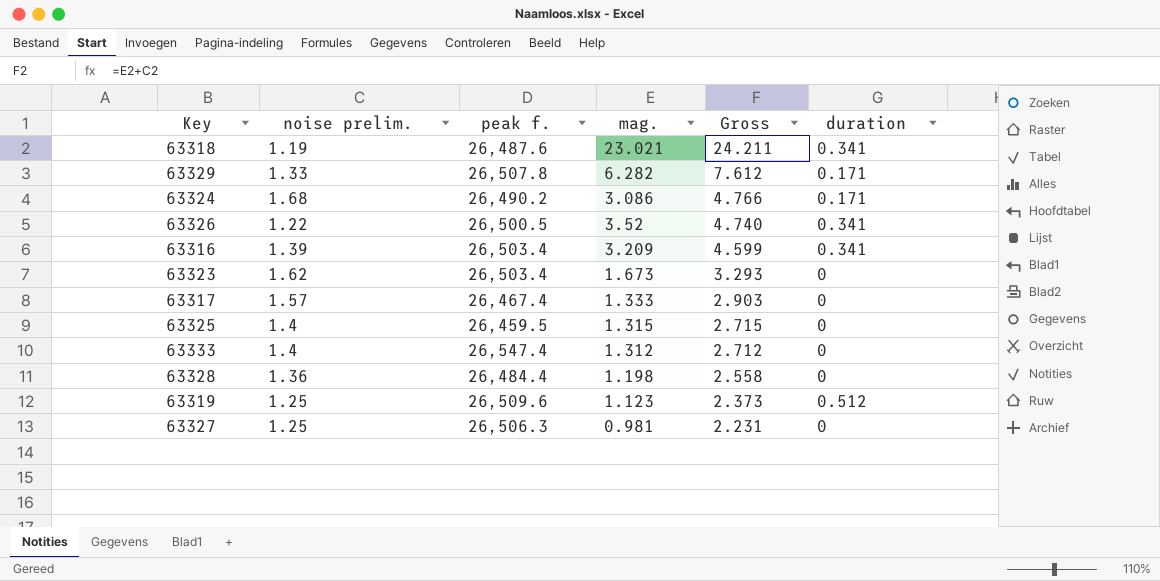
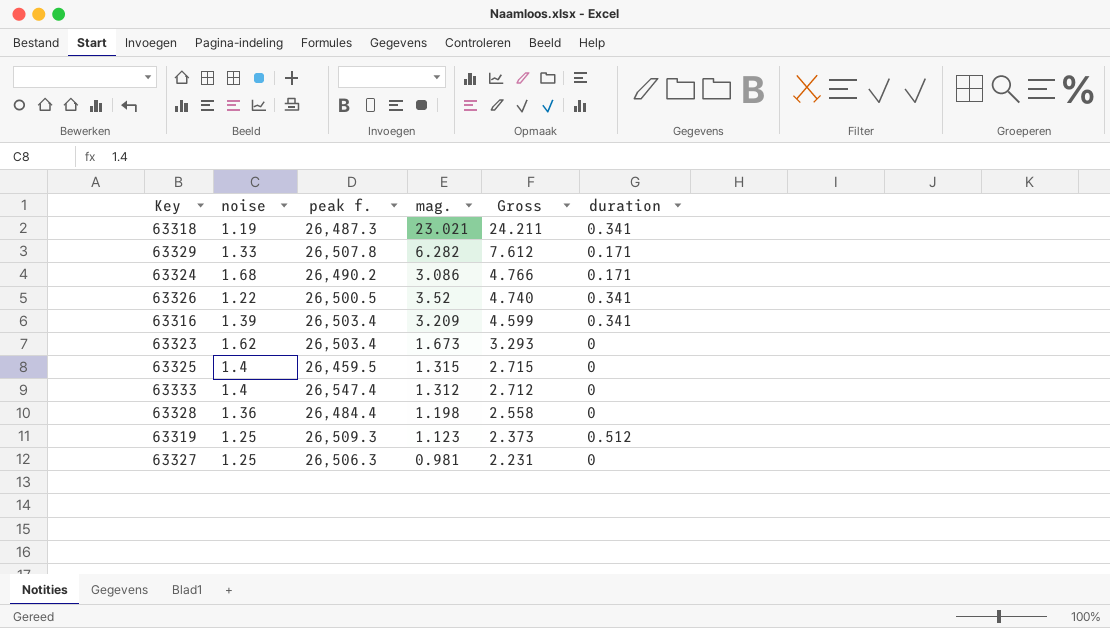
column name: noise prelim. -> noise
row 63317: 1.57 | 26,467.4 | 1.333 | 2.903 | 0 -> none
63318 | peak f.: 26,487.6 -> 26,487.3
63319 | peak f.: 26,509.6 -> 26,509.3

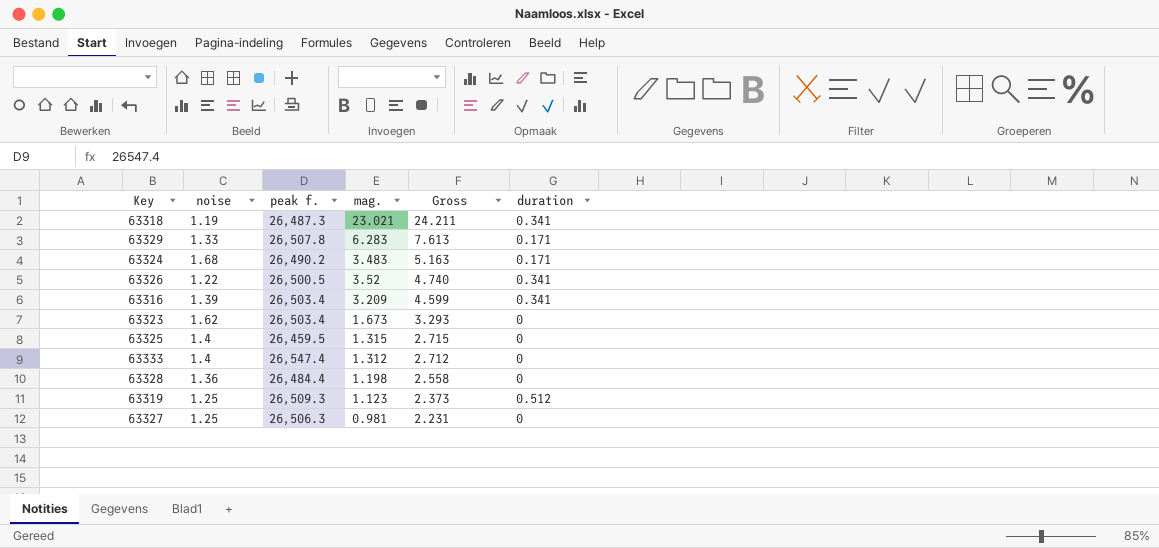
63329 | mag.: 6.282 -> 6.283
63329 | Gross: 7.612 -> 7.613
63324 | mag.: 3.086 -> 3.483
63324 | Gross: 4.766 -> 5.163

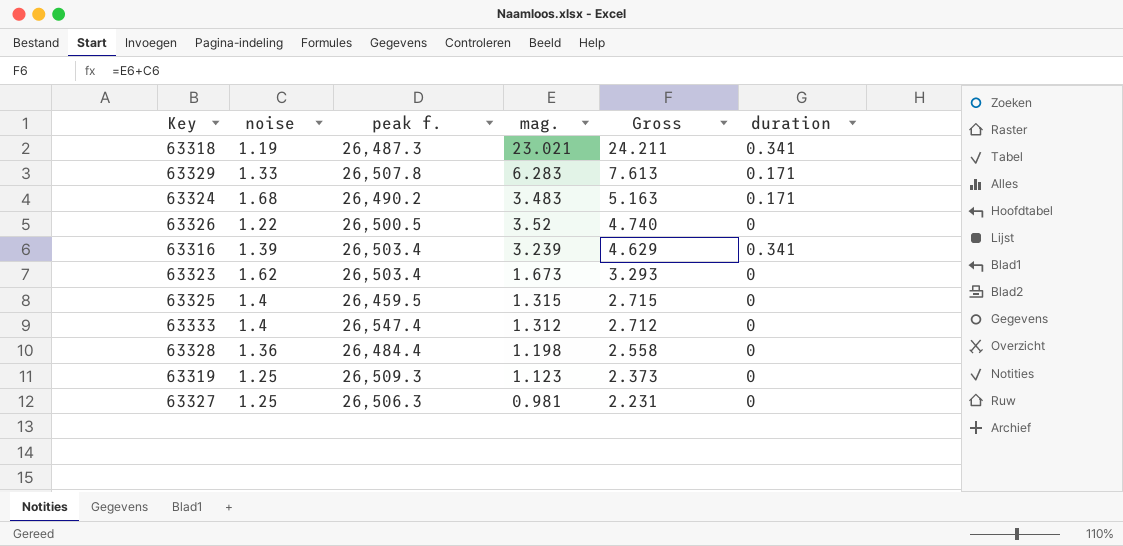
63326 | duration: 0.341 -> 0
63316 | mag.: 3.209 -> 3.239
63316 | Gross: 4.599 -> 4.629
63319 | duration: 0.512 -> 0

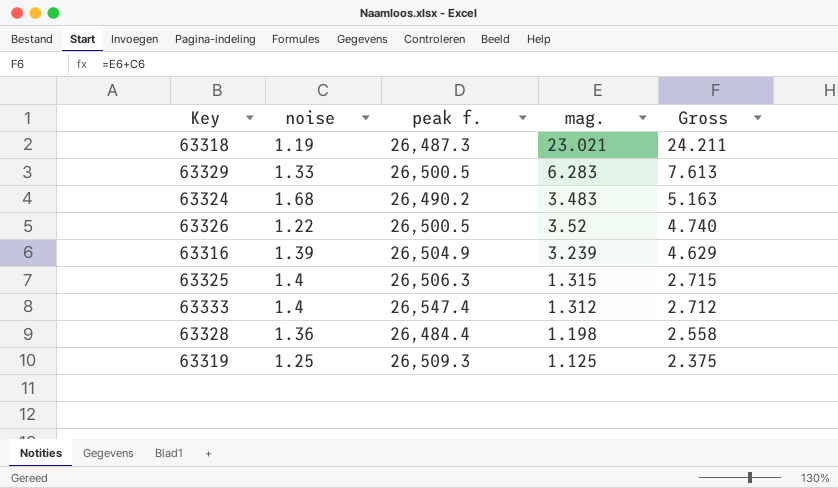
column duration | position: 6 -> none
row 63323: 1.62 | 26,503.4 | 1.673 | 3.293 | 0 -> none
row 63327: 1.25 | 26,506.3 | 0.981 | 2.231 | 0 -> none
63329 | peak f.: 26,507.8 -> 26,500.5
63316 | peak f.: 26,503.4 -> 26,504.9
63325 | peak f.: 26,459.5 -> 26,506.3
63319 | mag.: 1.123 -> 1.125
63319 | Gross: 2.373 -> 2.375

